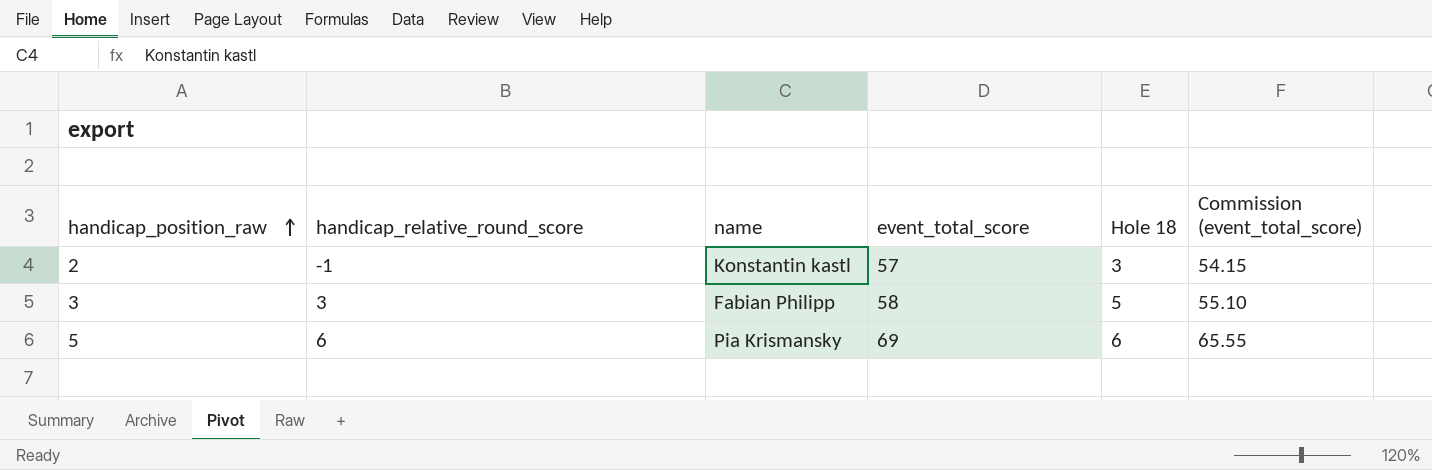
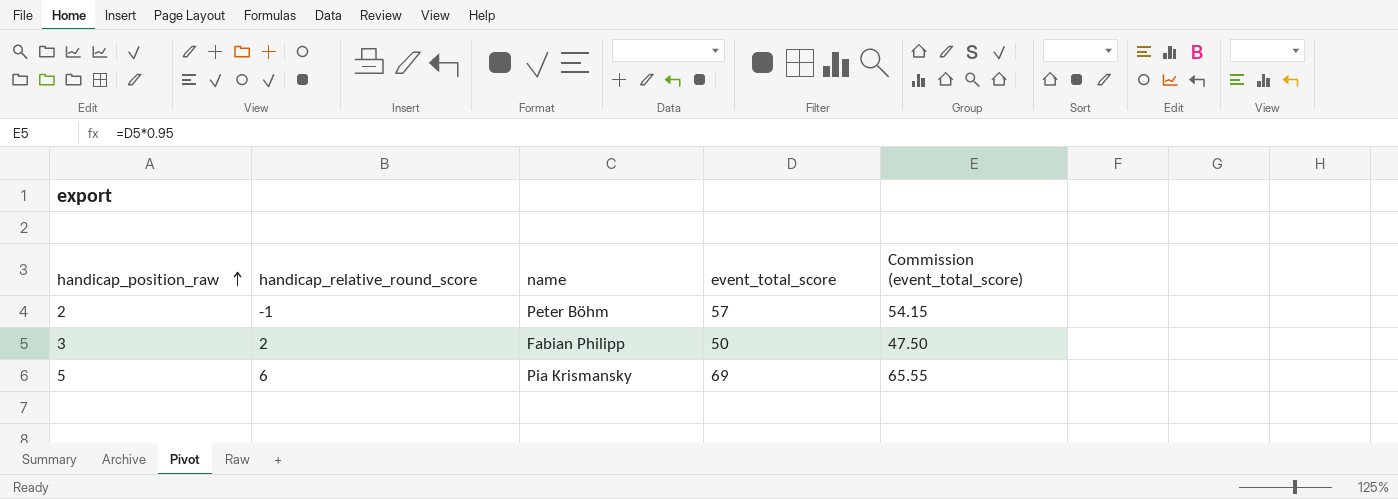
column Hole 18 | position: 5 -> none
2 | name: Konstantin kastl -> Peter Böhm
3 | handicap_relative_round_score: 3 -> 2
3 | event_total_score: 58 -> 50
3 | Commission (event_total_score): 55.10 -> 47.50

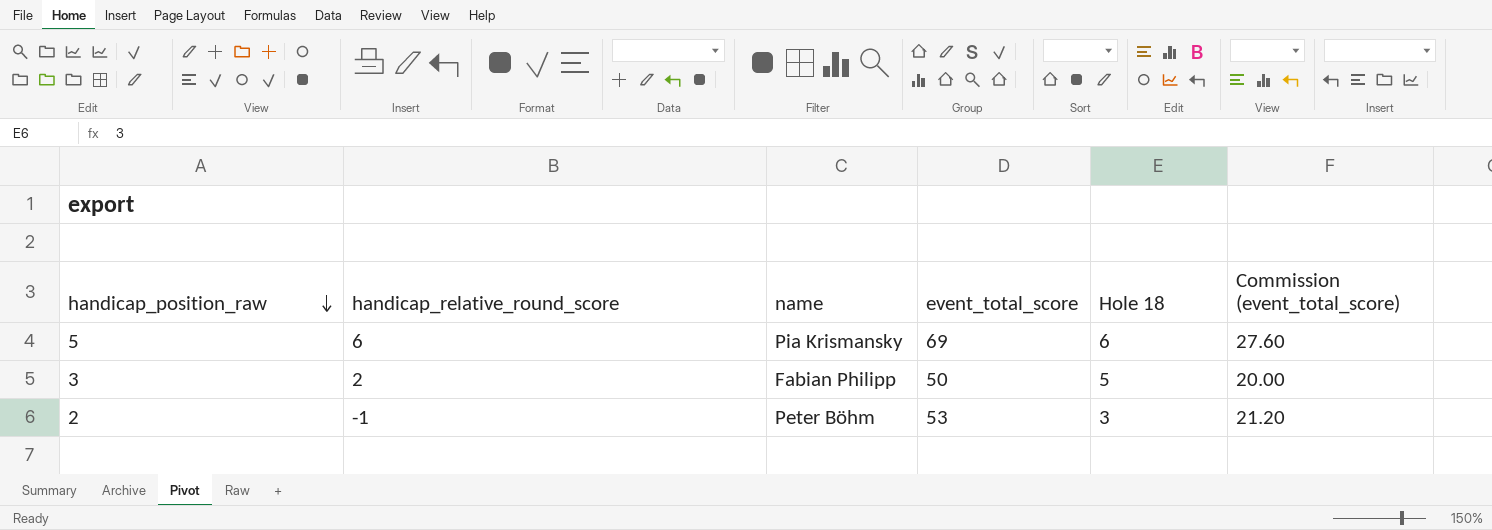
row order: handicap_position_raw ascending -> handicap_position_raw descending
column Hole 18 | position: none -> 5
column Commission (event_total_score) | formula: [event_total_score] * 0.95 -> [event_total_score] * 0.4
2 | event_total_score: 57 -> 53

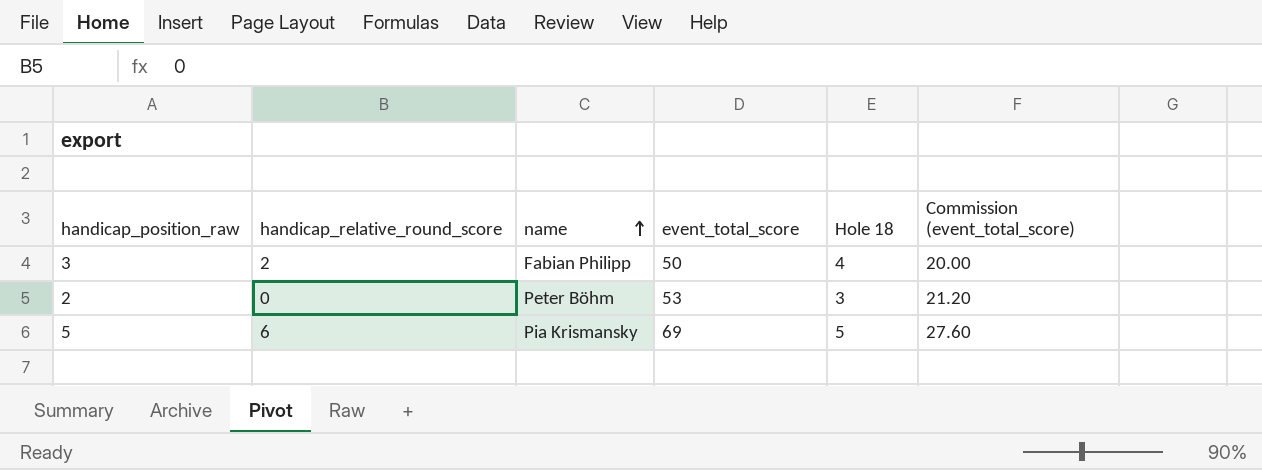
row order: handicap_position_raw descending -> name ascending
3 | Hole 18: 5 -> 4
2 | handicap_relative_round_score: -1 -> 0
5 | Hole 18: 6 -> 5

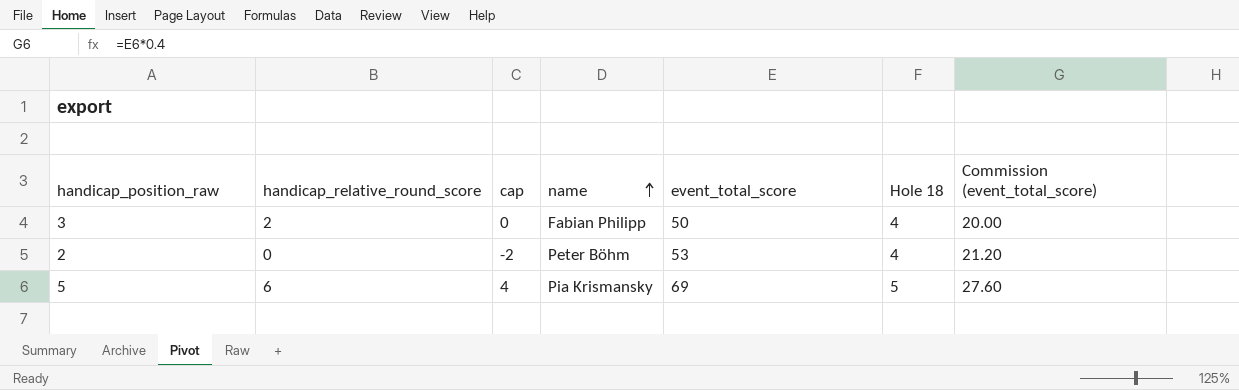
column cap | formula: none -> [handicap_relative_round_score] - 2
2 | Hole 18: 3 -> 4

